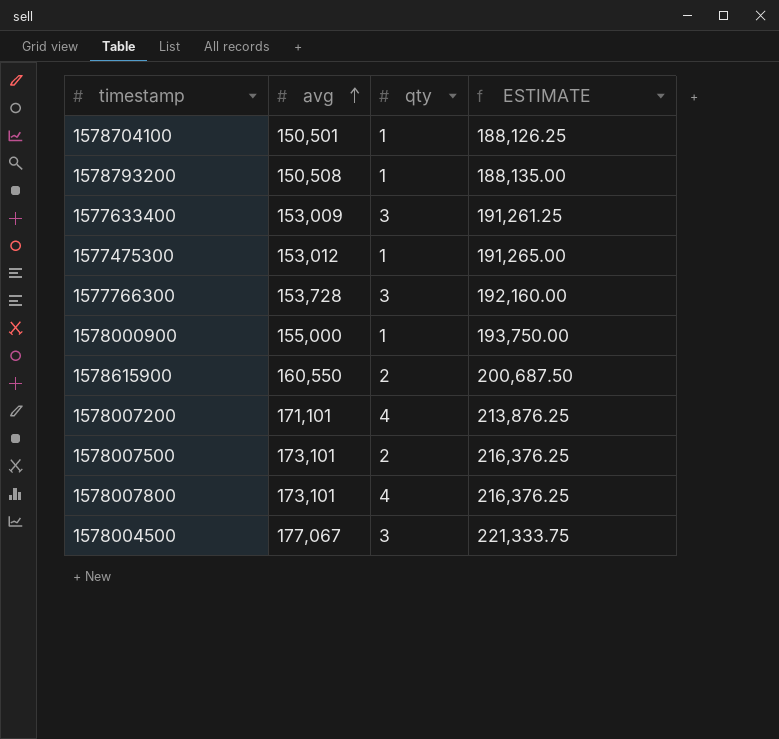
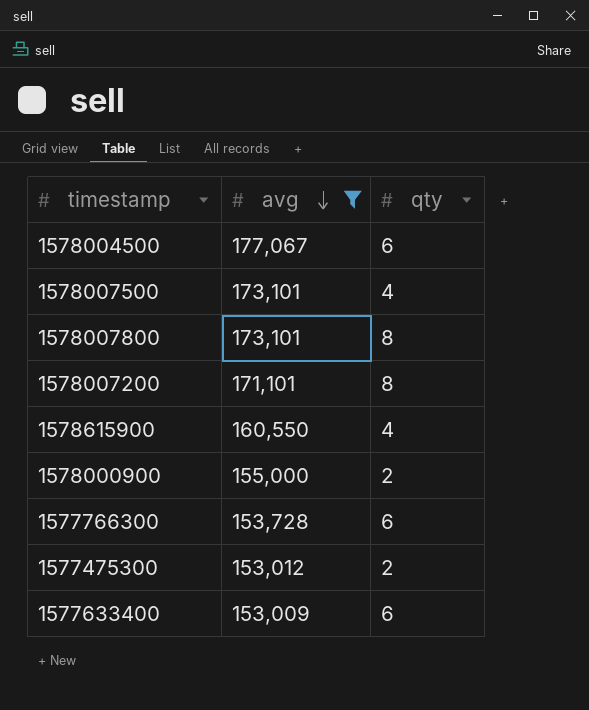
filter: none -> avg >= 153,009
row order: avg ascending -> avg descending
column ESTIMATE | formula: [avg] * 1.25 -> none
1578004500 | qty: 3 -> 6
1578007500 | qty: 2 -> 4
1578007800 | qty: 4 -> 8
1578007200 | qty: 4 -> 8
1578615900 | qty: 2 -> 4
1578000900 | qty: 1 -> 2
1577766300 | qty: 3 -> 6
1577475300 | qty: 1 -> 2
1577633400 | qty: 3 -> 6

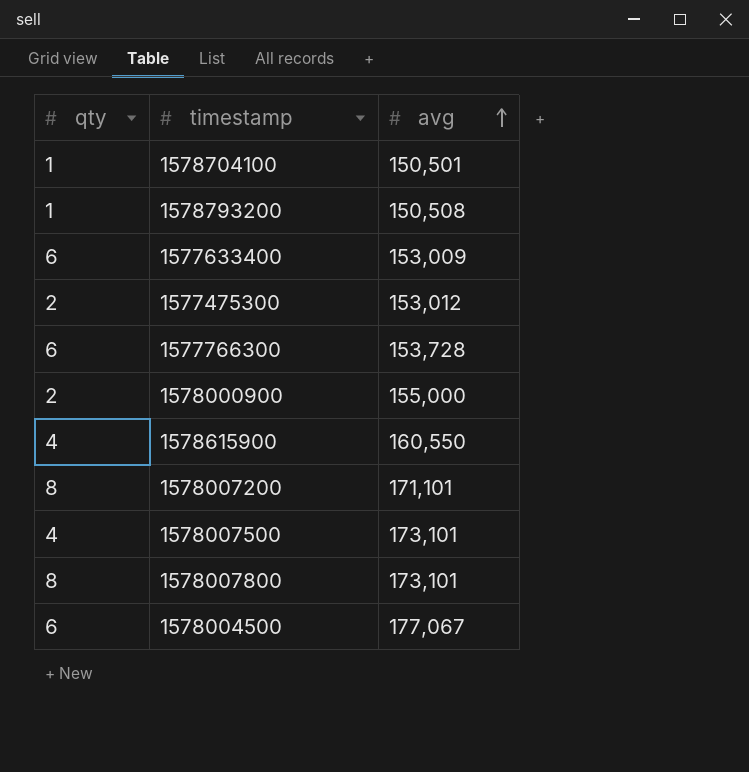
filter: avg >= 153,009 -> none
row order: avg descending -> avg ascending
column qty | position: 3 -> 1

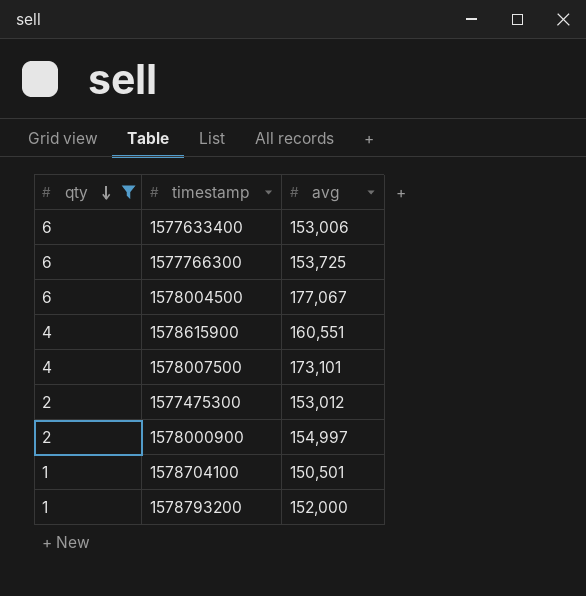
filter: none -> qty != 8
row order: avg ascending -> qty descending
1577633400 | avg: 153,009 -> 153,006
1577766300 | avg: 153,728 -> 153,725
1578615900 | avg: 160,550 -> 160,551
1578000900 | avg: 155,000 -> 154,997
1578793200 | avg: 150,508 -> 152,000

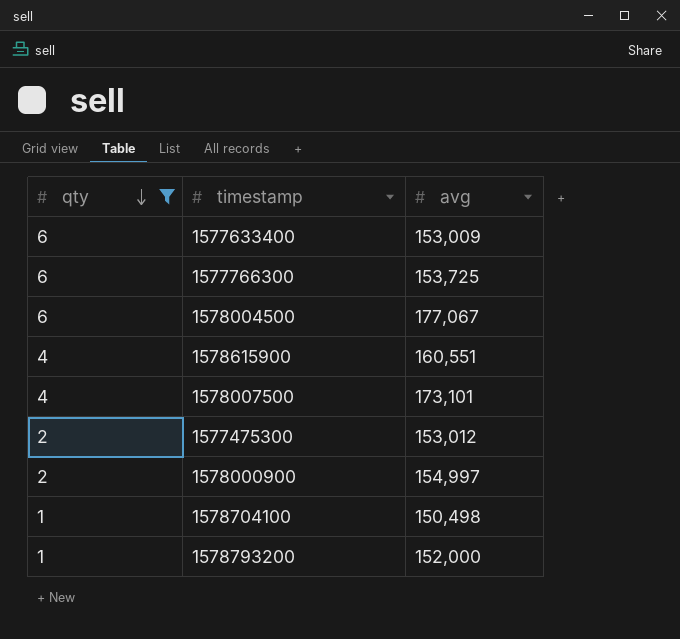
1577633400 | avg: 153,006 -> 153,009
1578704100 | avg: 150,501 -> 150,498

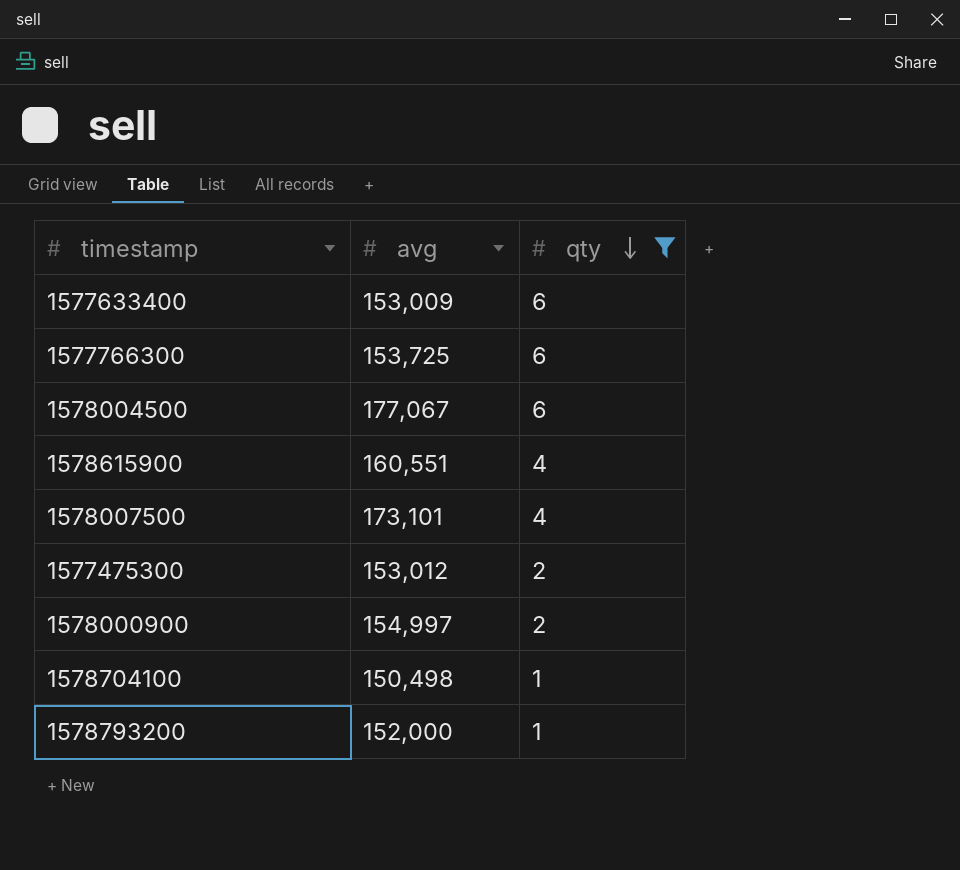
column qty | position: 1 -> 3

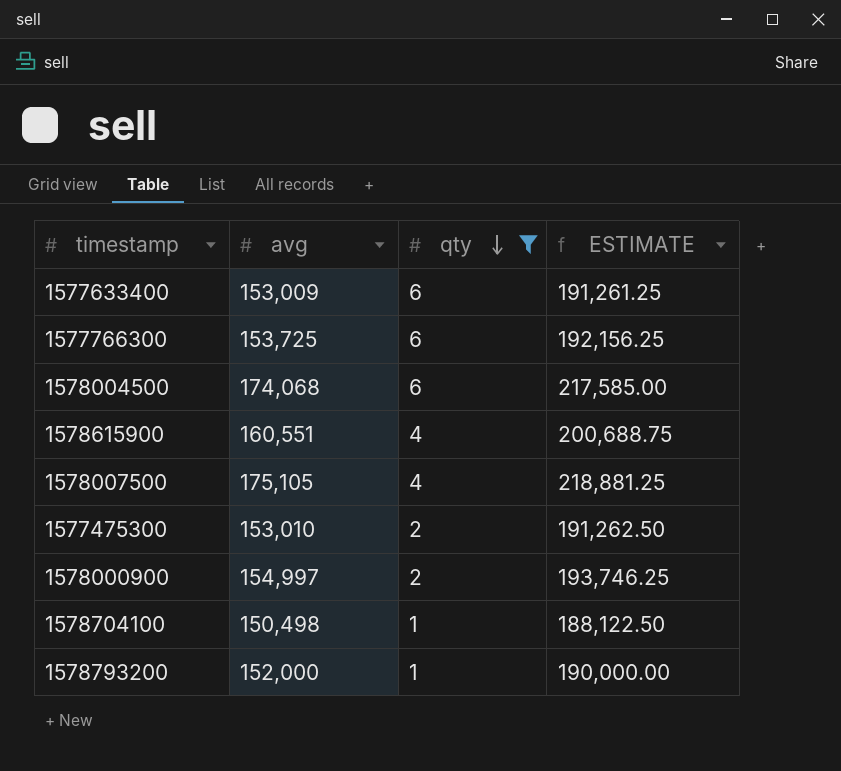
column ESTIMATE | formula: none -> [avg] * 1.25
1578004500 | avg: 177,067 -> 174,068
1578007500 | avg: 173,101 -> 175,105
1577475300 | avg: 153,012 -> 153,010

